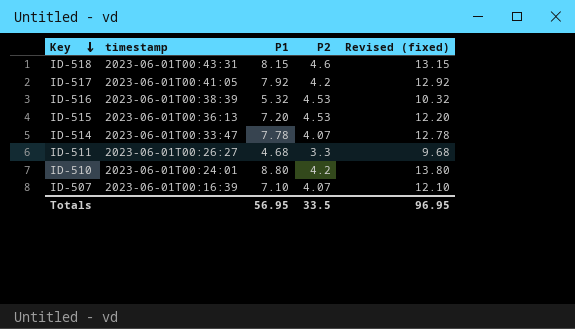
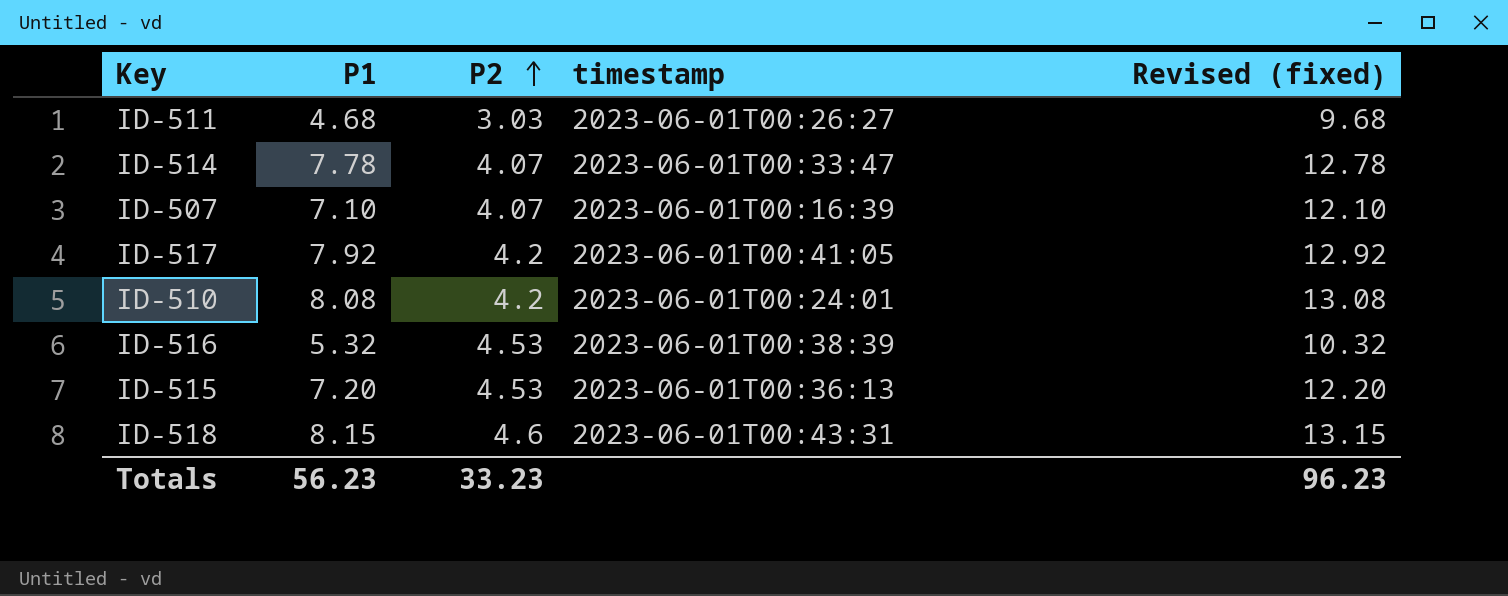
row order: Key descending -> P2 ascending
column timestamp | position: 2 -> 4
ID-511 | P2: 3.3 -> 3.03
ID-510 | P1: 8.80 -> 8.08
ID-510 | Revised (fixed): 13.80 -> 13.08
Totals | P1: 56.95 -> 56.23
Totals | P2: 33.5 -> 33.23
Totals | Revised (fixed): 96.95 -> 96.23

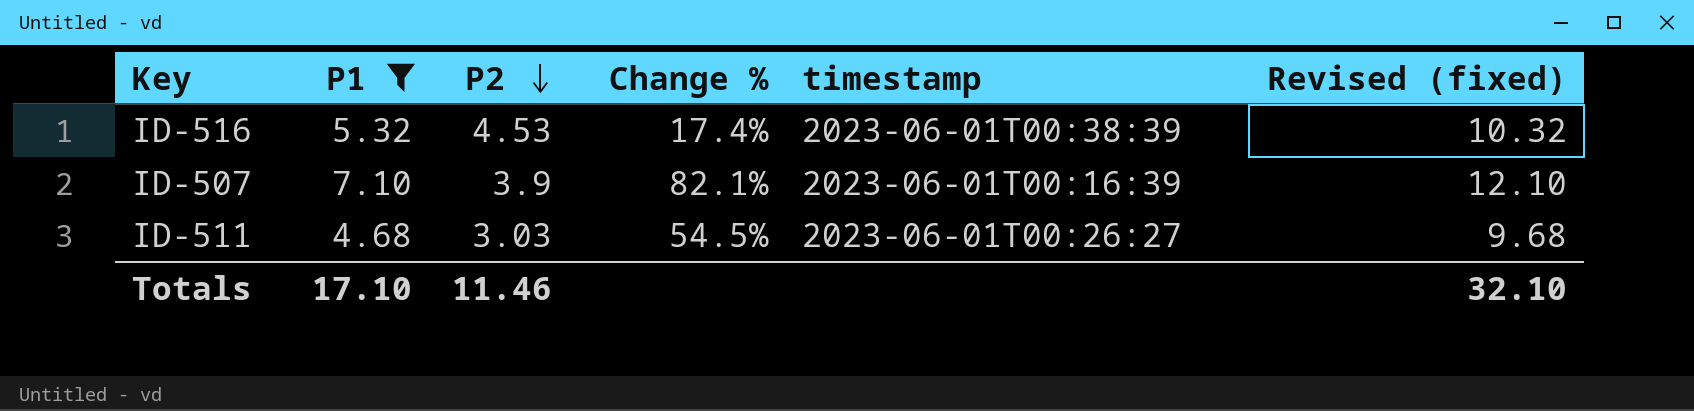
filter: none -> P1 <= 7.10
row order: P2 ascending -> P2 descending
column Change % | formula: none -> ([P1] - [P2]) / [P2]
ID-507 | P2: 4.07 -> 3.9
Totals | P1: 56.23 -> 17.10
Totals | P2: 33.23 -> 11.46
Totals | Revised (fixed): 96.23 -> 32.10

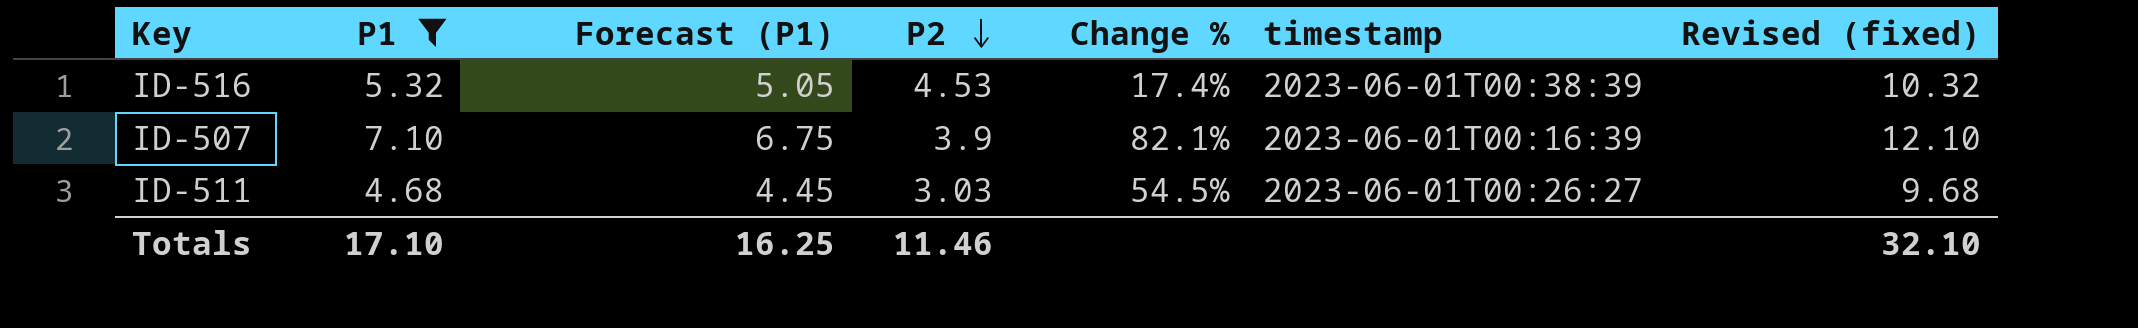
column Forecast (P1) | formula: none -> [P1] * 0.95

